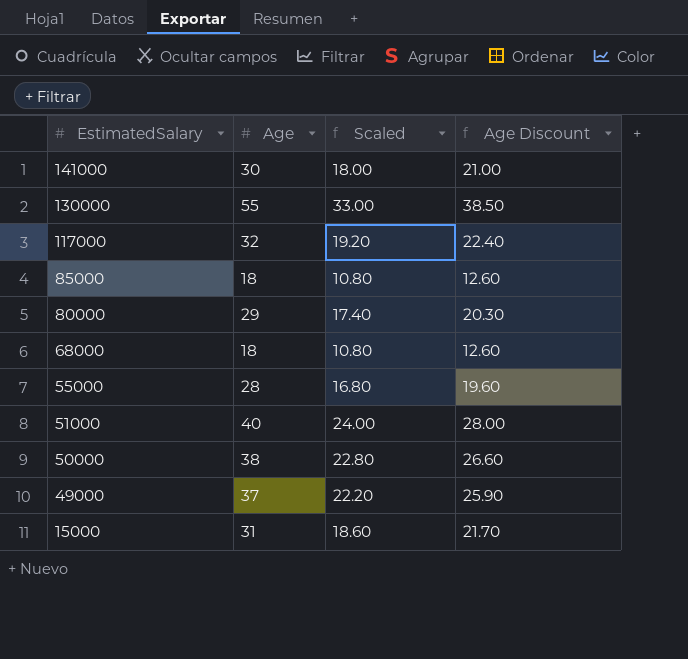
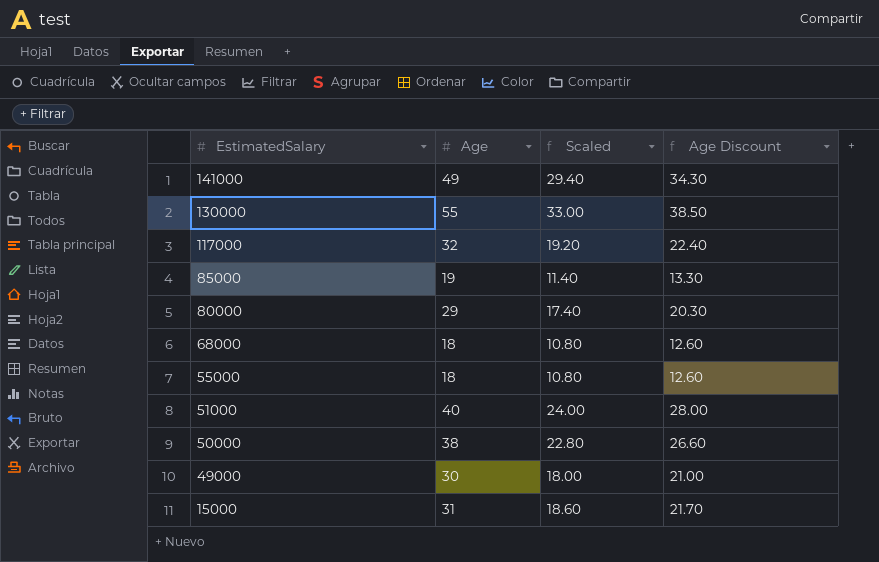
141000 | Age: 30 -> 49
141000 | Scaled: 18.00 -> 29.40
141000 | Age Discount: 21.00 -> 34.30
85000 | Age: 18 -> 19
85000 | Scaled: 10.80 -> 11.40
85000 | Age Discount: 12.60 -> 13.30
55000 | Age: 28 -> 18
55000 | Scaled: 16.80 -> 10.80
55000 | Age Discount: 19.60 -> 12.60
49000 | Age: 37 -> 30
49000 | Scaled: 22.20 -> 18.00
49000 | Age Discount: 25.90 -> 21.00

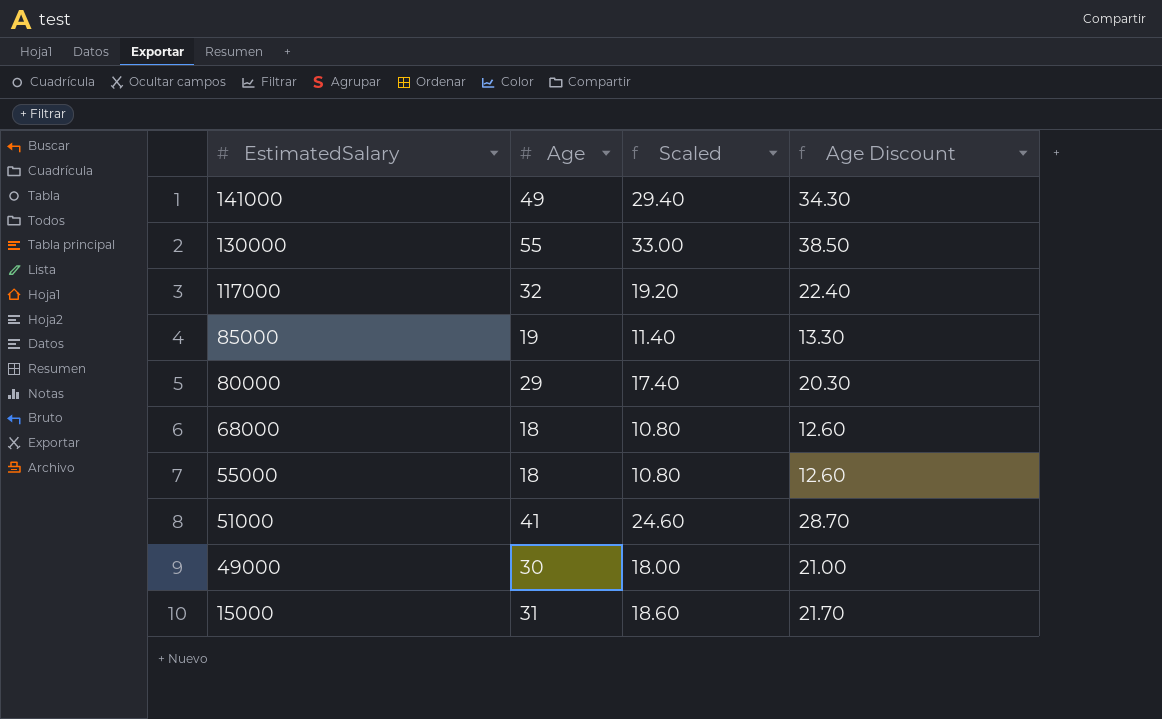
row 50000: 38 | 22.80 | 26.60 -> none
51000 | Age: 40 -> 41
51000 | Scaled: 24.00 -> 24.60
51000 | Age Discount: 28.00 -> 28.70

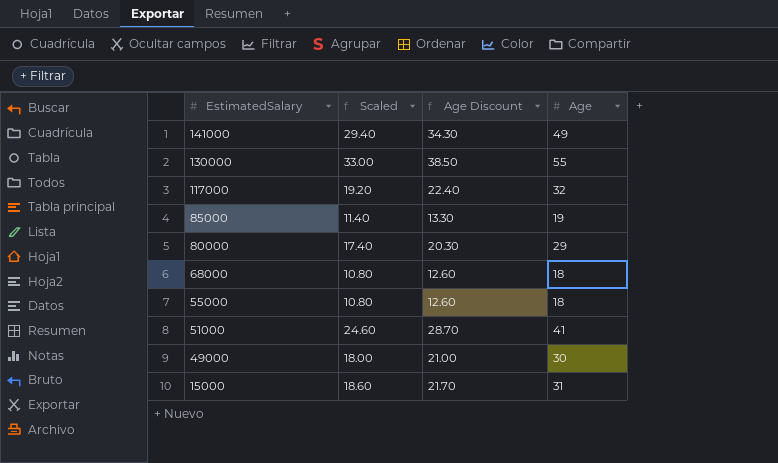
column Age | position: 2 -> 4

